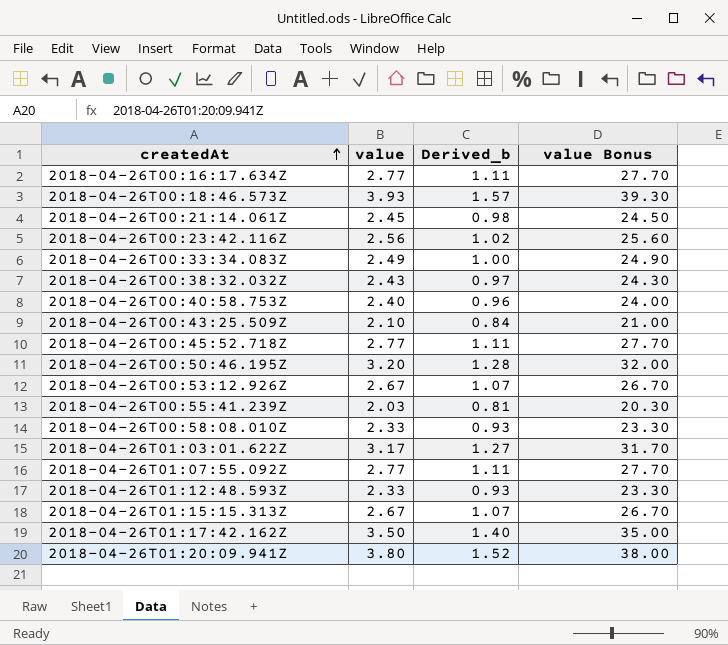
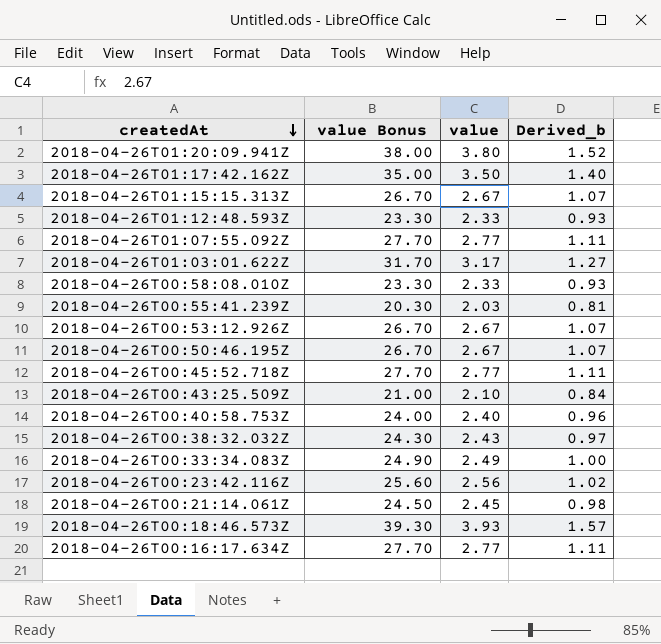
row order: createdAt ascending -> createdAt descending
column value Bonus | position: 4 -> 2
2018-04-26T00:50:46.195Z | value Bonus: 32.00 -> 26.70
2018-04-26T00:50:46.195Z | value: 3.20 -> 2.67
2018-04-26T00:50:46.195Z | Derived_b: 1.28 -> 1.07

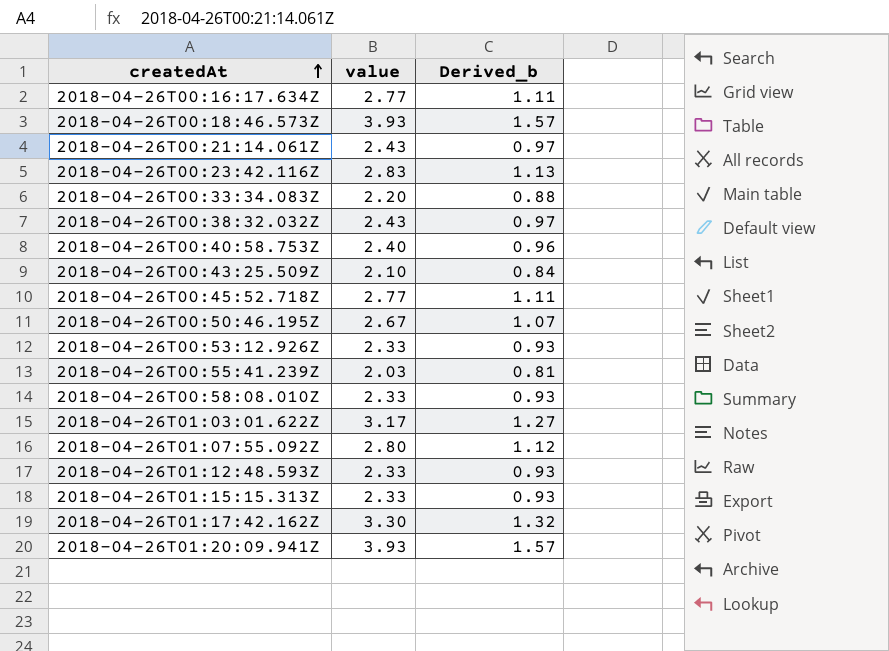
row order: createdAt descending -> createdAt ascending
column value Bonus | formula: [value] * 10 -> none
2018-04-26T00:21:14.061Z | value: 2.45 -> 2.43
2018-04-26T00:21:14.061Z | Derived_b: 0.98 -> 0.97
2018-04-26T00:23:42.116Z | value: 2.56 -> 2.83
2018-04-26T00:23:42.116Z | Derived_b: 1.02 -> 1.13
2018-04-26T00:33:34.083Z | value: 2.49 -> 2.20
2018-04-26T00:33:34.083Z | Derived_b: 1.00 -> 0.88
2018-04-26T00:53:12.926Z | value: 2.67 -> 2.33
2018-04-26T00:53:12.926Z | Derived_b: 1.07 -> 0.93
2018-04-26T01:07:55.092Z | value: 2.77 -> 2.80
2018-04-26T01:07:55.092Z | Derived_b: 1.11 -> 1.12
2018-04-26T01:15:15.313Z | value: 2.67 -> 2.33
2018-04-26T01:15:15.313Z | Derived_b: 1.07 -> 0.93
2018-04-26T01:17:42.162Z | value: 3.50 -> 3.30
2018-04-26T01:17:42.162Z | Derived_b: 1.40 -> 1.32
2018-04-26T01:20:09.941Z | value: 3.80 -> 3.93
2018-04-26T01:20:09.941Z | Derived_b: 1.52 -> 1.57

